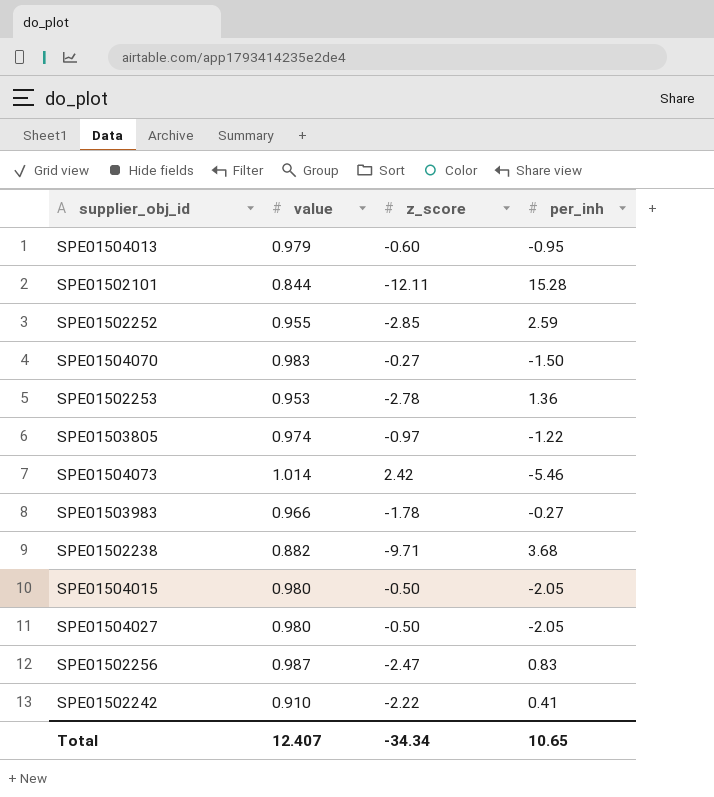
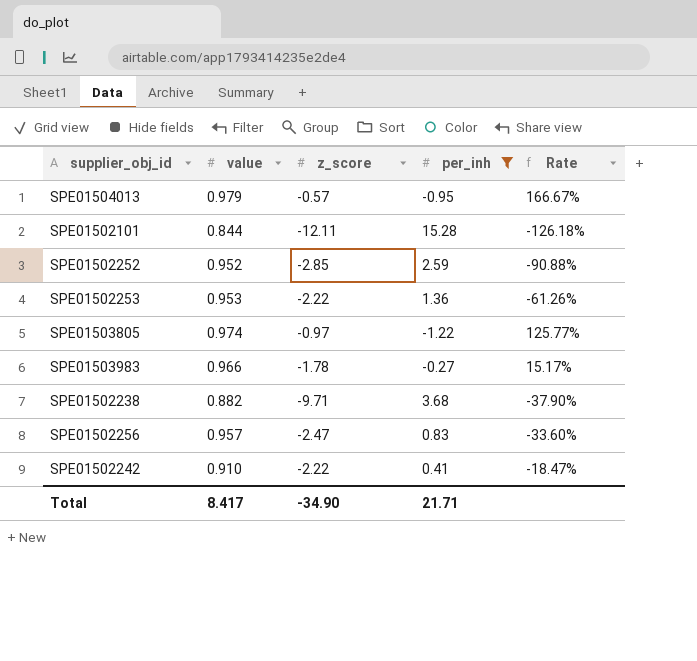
filter: none -> per_inh >= -1.22
column Rate | formula: none -> [per_inh] / [z_score]
SPE01504013 | z_score: -0.60 -> -0.57
SPE01502252 | value: 0.955 -> 0.952
SPE01502253 | z_score: -2.78 -> -2.22
SPE01502256 | value: 0.987 -> 0.957
Total | value: 12.407 -> 8.417
Total | z_score: -34.34 -> -34.90
Total | per_inh: 10.65 -> 21.71

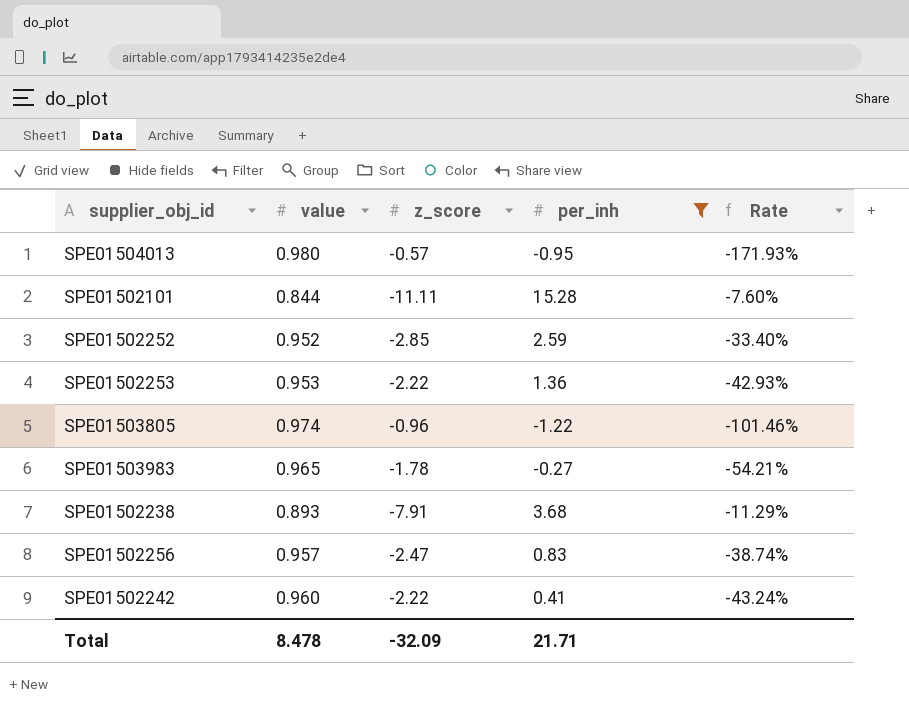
column Rate | formula: [per_inh] / [z_score] -> [value] / [z_score]
SPE01504013 | value: 0.979 -> 0.980
SPE01502101 | z_score: -12.11 -> -11.11
SPE01503805 | z_score: -0.97 -> -0.96
SPE01503983 | value: 0.966 -> 0.965
SPE01502238 | value: 0.882 -> 0.893
SPE01502238 | z_score: -9.71 -> -7.91
SPE01502242 | value: 0.910 -> 0.960
Total | value: 8.417 -> 8.478
Total | z_score: -34.90 -> -32.09

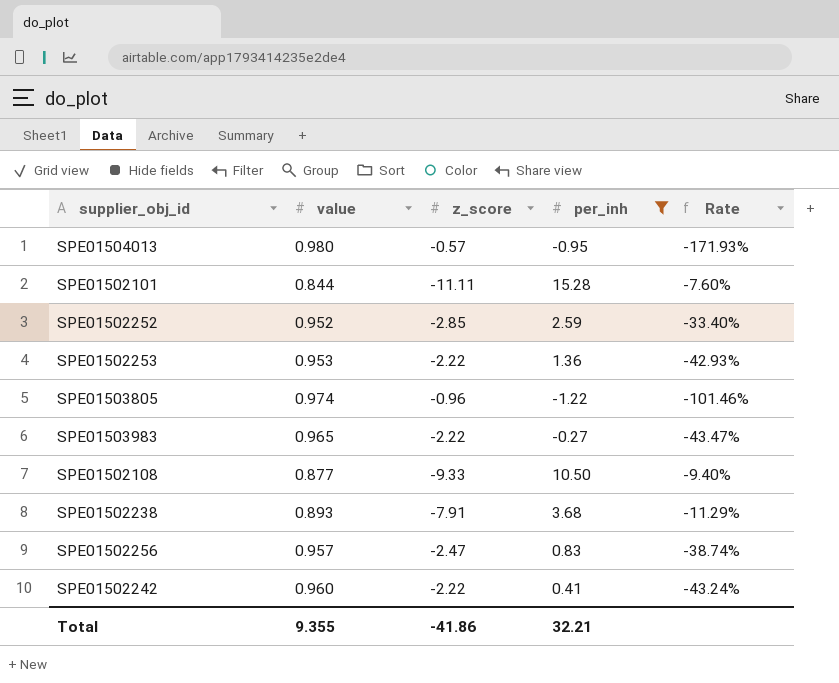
SPE01503983 | z_score: -1.78 -> -2.22
SPE01503983 | Rate: -54.21% -> -43.47%
row SPE01502108: none -> 0.877 | -9.33 | 10.50 | -9.40%
Total | value: 8.478 -> 9.355
Total | z_score: -32.09 -> -41.86
Total | per_inh: 21.71 -> 32.21

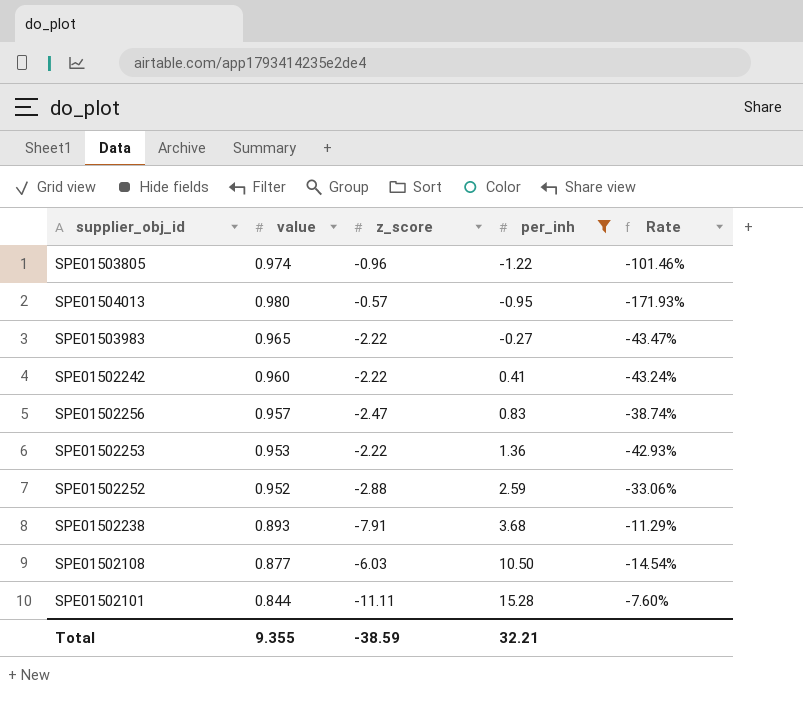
row order: none -> per_inh ascending
SPE01502252 | z_score: -2.85 -> -2.88
SPE01502252 | Rate: -33.40% -> -33.06%
SPE01502108 | z_score: -9.33 -> -6.03
SPE01502108 | Rate: -9.40% -> -14.54%
Total | z_score: -41.86 -> -38.59

